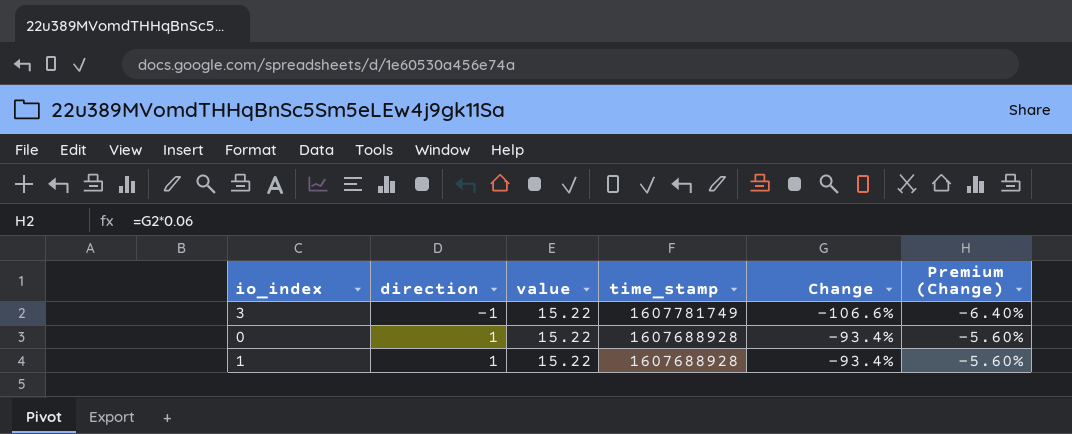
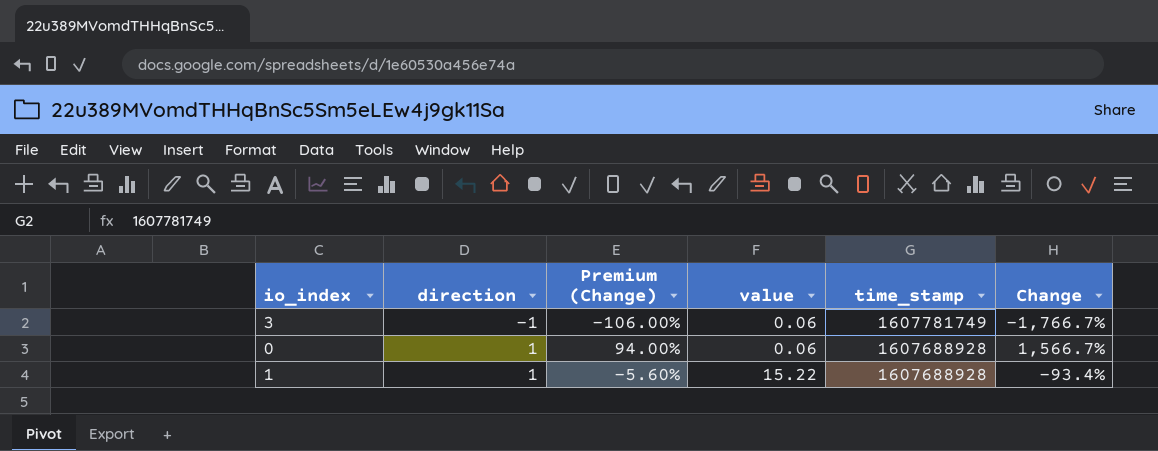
column Premium (Change) | position: 6 -> 3
3 | Premium (Change): -6.40% -> -106.00%
3 | value: 15.22 -> 0.06
3 | Change: -106.6% -> -1,766.7%
0 | Premium (Change): -5.60% -> 94.00%
0 | value: 15.22 -> 0.06
0 | Change: -93.4% -> 1,566.7%

